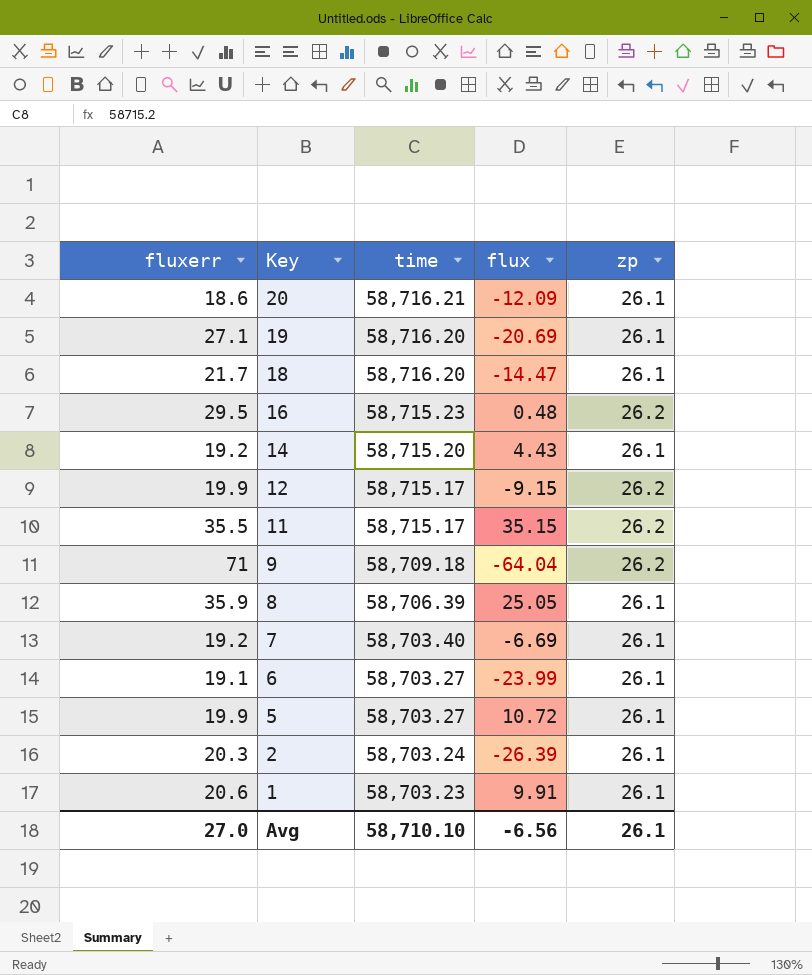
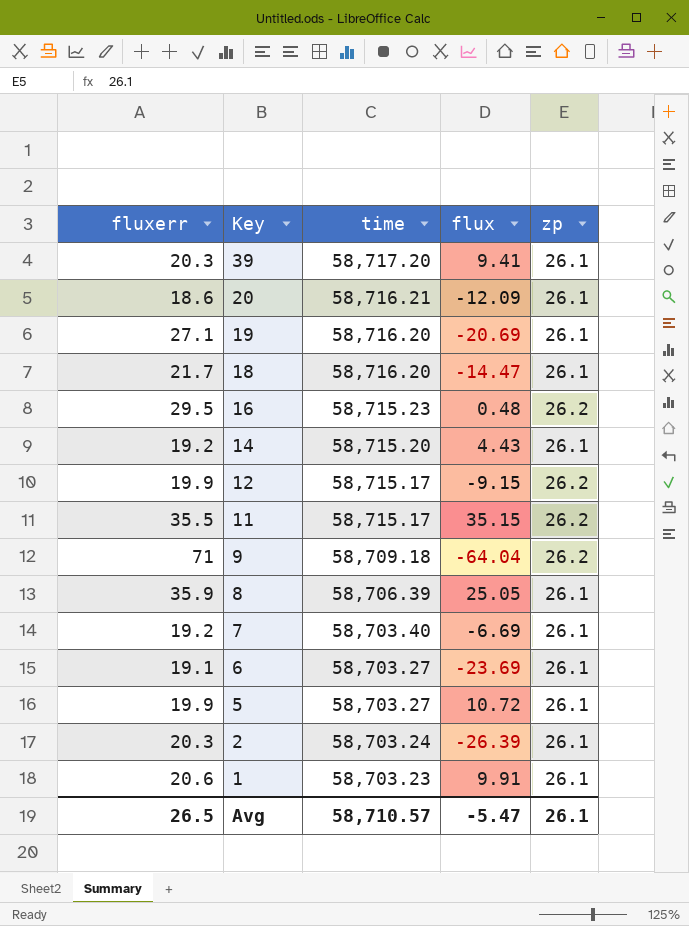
row 39: none -> 20.3 | 58,717.20 | 9.41 | 26.1
6 | flux: -23.99 -> -23.69
Avg | fluxerr: 27.0 -> 26.5
Avg | time: 58,710.10 -> 58,710.57
Avg | flux: -6.56 -> -5.47

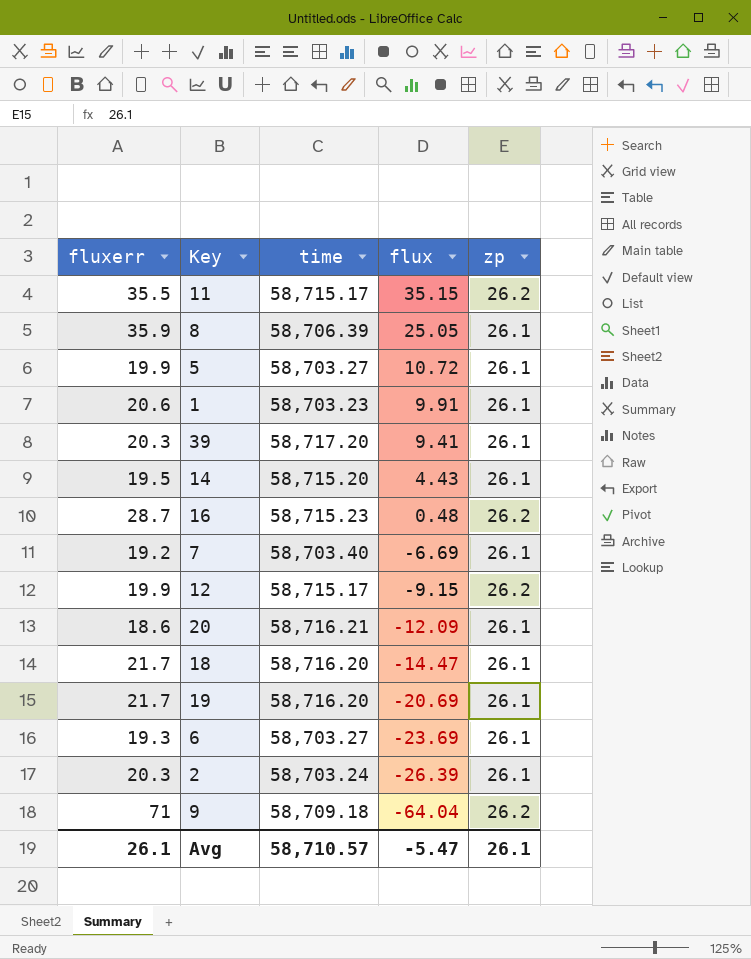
row order: Key descending -> flux descending
14 | fluxerr: 19.2 -> 19.5
16 | fluxerr: 29.5 -> 28.7
19 | fluxerr: 27.1 -> 21.7
6 | fluxerr: 19.1 -> 19.3
Avg | fluxerr: 26.5 -> 26.1

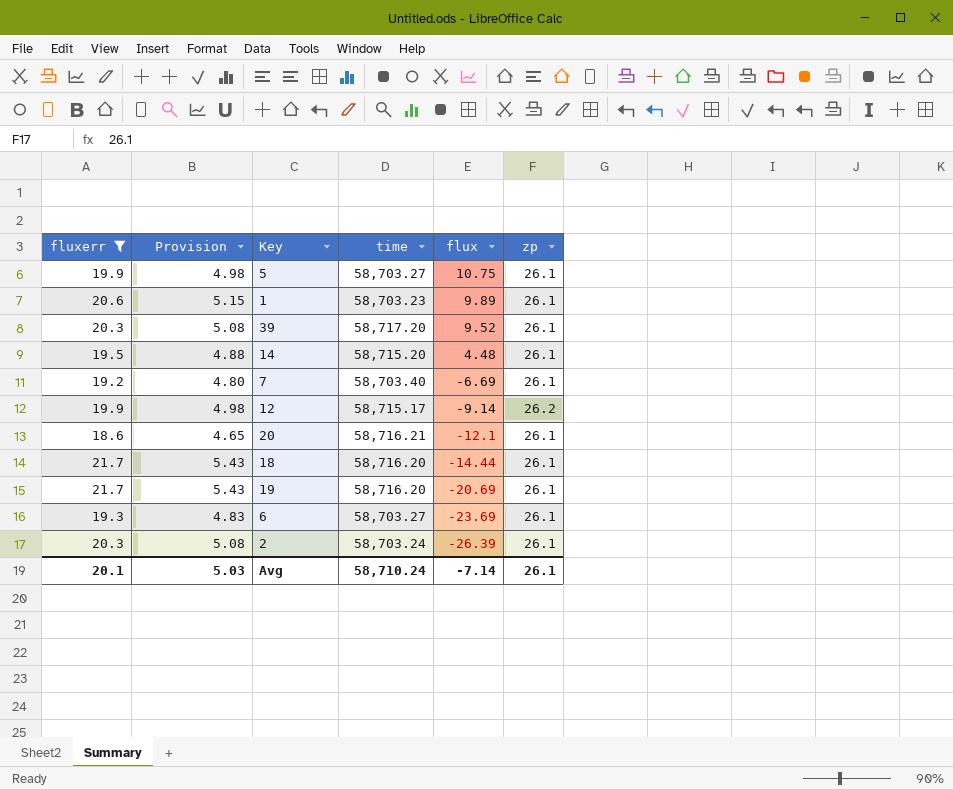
filter: none -> fluxerr <= 21.7
column Provision | formula: none -> [fluxerr] * 0.25
5 | flux: 10.72 -> 10.75
1 | flux: 9.91 -> 9.89
39 | flux: 9.41 -> 9.52
14 | flux: 4.43 -> 4.48
12 | flux: -9.15 -> -9.14
20 | flux: -12.09 -> -12.1
18 | flux: -14.47 -> -14.44
Avg | fluxerr: 26.1 -> 20.1
Avg | time: 58,710.57 -> 58,710.24
Avg | flux: -5.47 -> -7.14

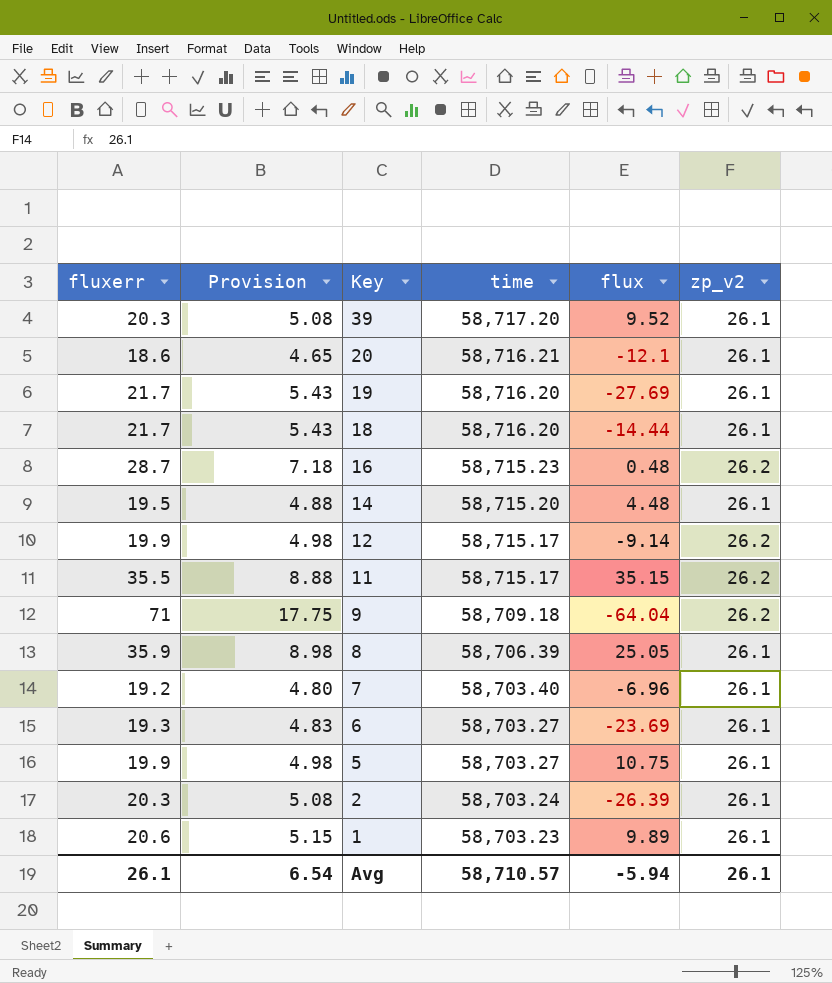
filter: fluxerr <= 21.7 -> none
row order: flux descending -> Key descending
column name: zp -> zp_v2
19 | flux: -20.69 -> -27.69
7 | flux: -6.69 -> -6.96
Avg | fluxerr: 20.1 -> 26.1
Avg | Provision: 5.03 -> 6.54
Avg | time: 58,710.24 -> 58,710.57
Avg | flux: -7.14 -> -5.94

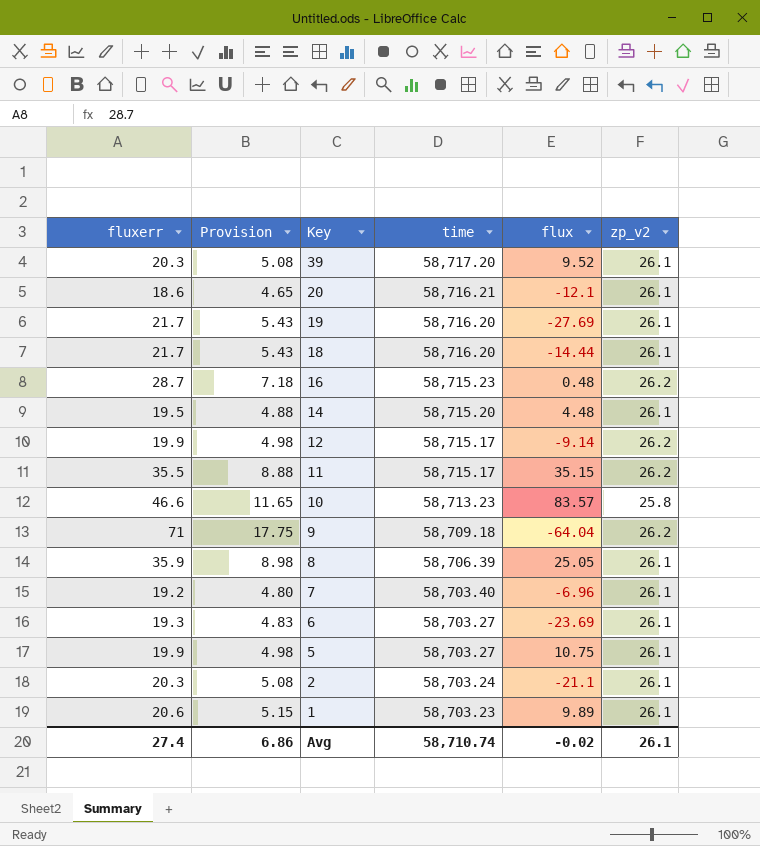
row 10: none -> 46.6 | 11.65 | 58,713.23 | 83.57 | 25.8
2 | flux: -26.39 -> -21.1
Avg | fluxerr: 26.1 -> 27.4
Avg | Provision: 6.54 -> 6.86
Avg | time: 58,710.57 -> 58,710.74
Avg | flux: -5.94 -> -0.02

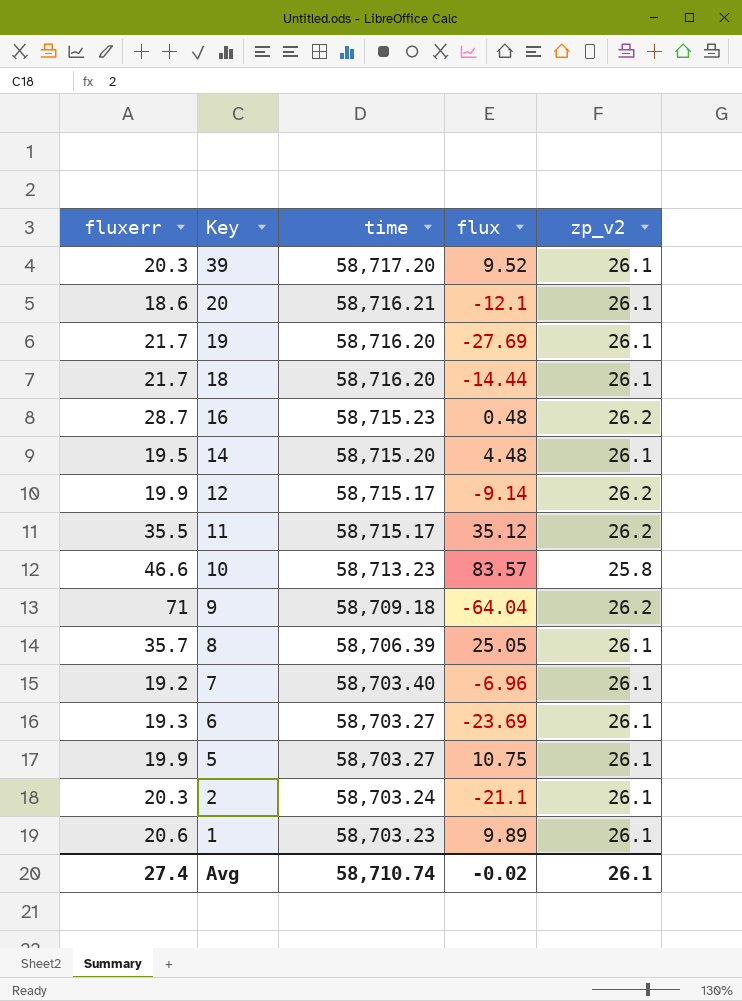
column Provision | formula: [fluxerr] * 0.25 -> none
11 | flux: 35.15 -> 35.12
8 | fluxerr: 35.9 -> 35.7

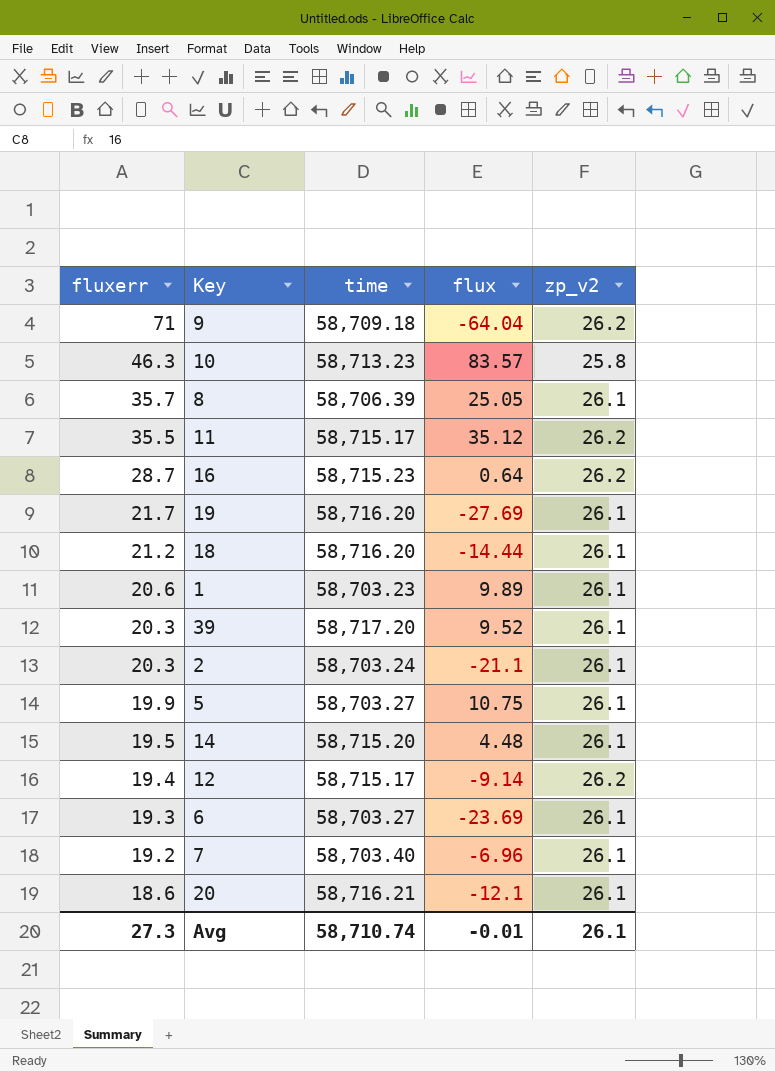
row order: Key descending -> fluxerr descending
10 | fluxerr: 46.6 -> 46.3
16 | flux: 0.48 -> 0.64
18 | fluxerr: 21.7 -> 21.2
12 | fluxerr: 19.9 -> 19.4
Avg | fluxerr: 27.4 -> 27.3
Avg | flux: -0.02 -> -0.01

